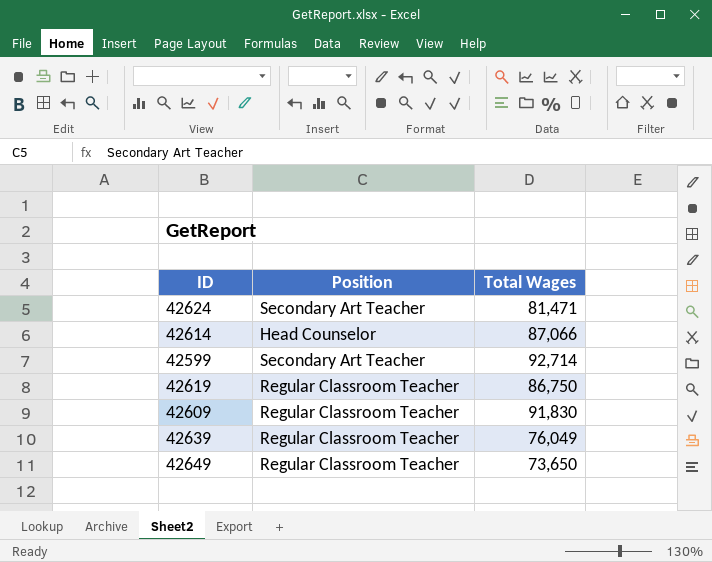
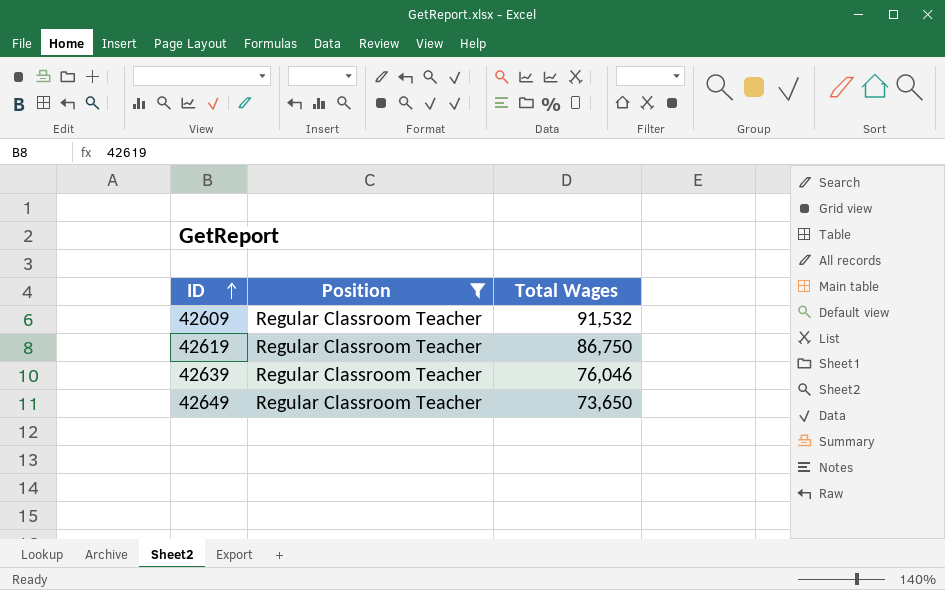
filter: none -> Position = Regular Classroom Teacher
row order: none -> ID ascending
42609 | Total Wages: 91,830 -> 91,532
42639 | Total Wages: 76,049 -> 76,046

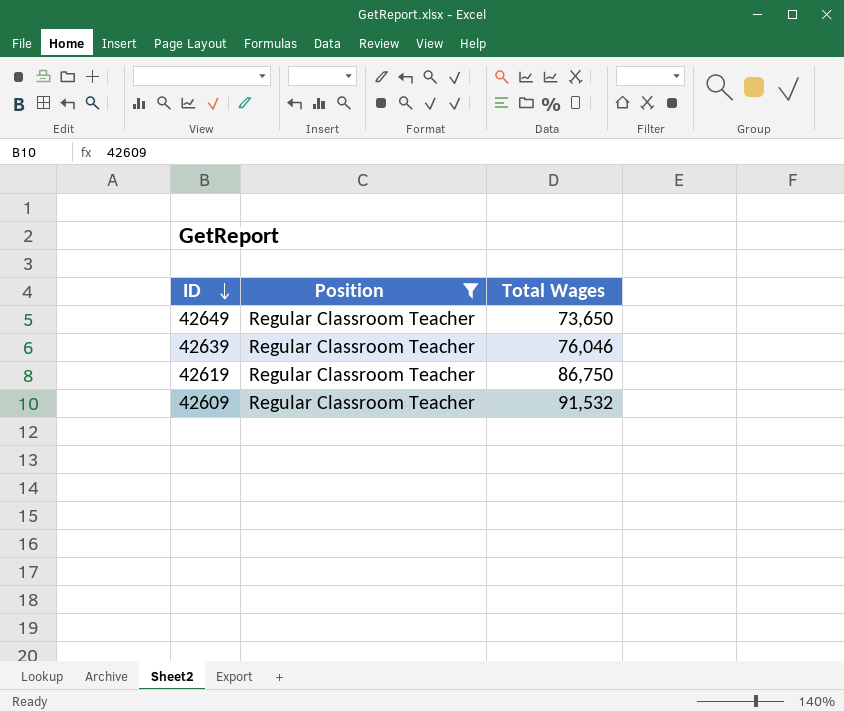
row order: ID ascending -> ID descending

